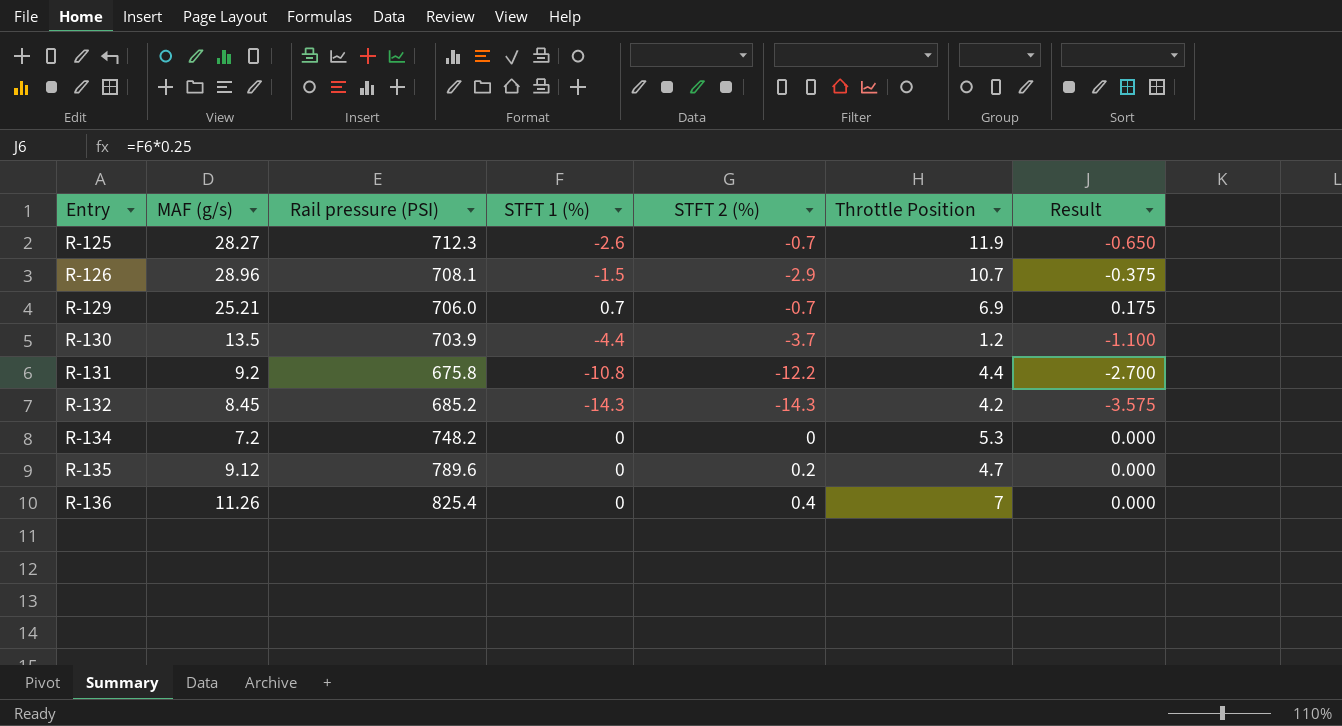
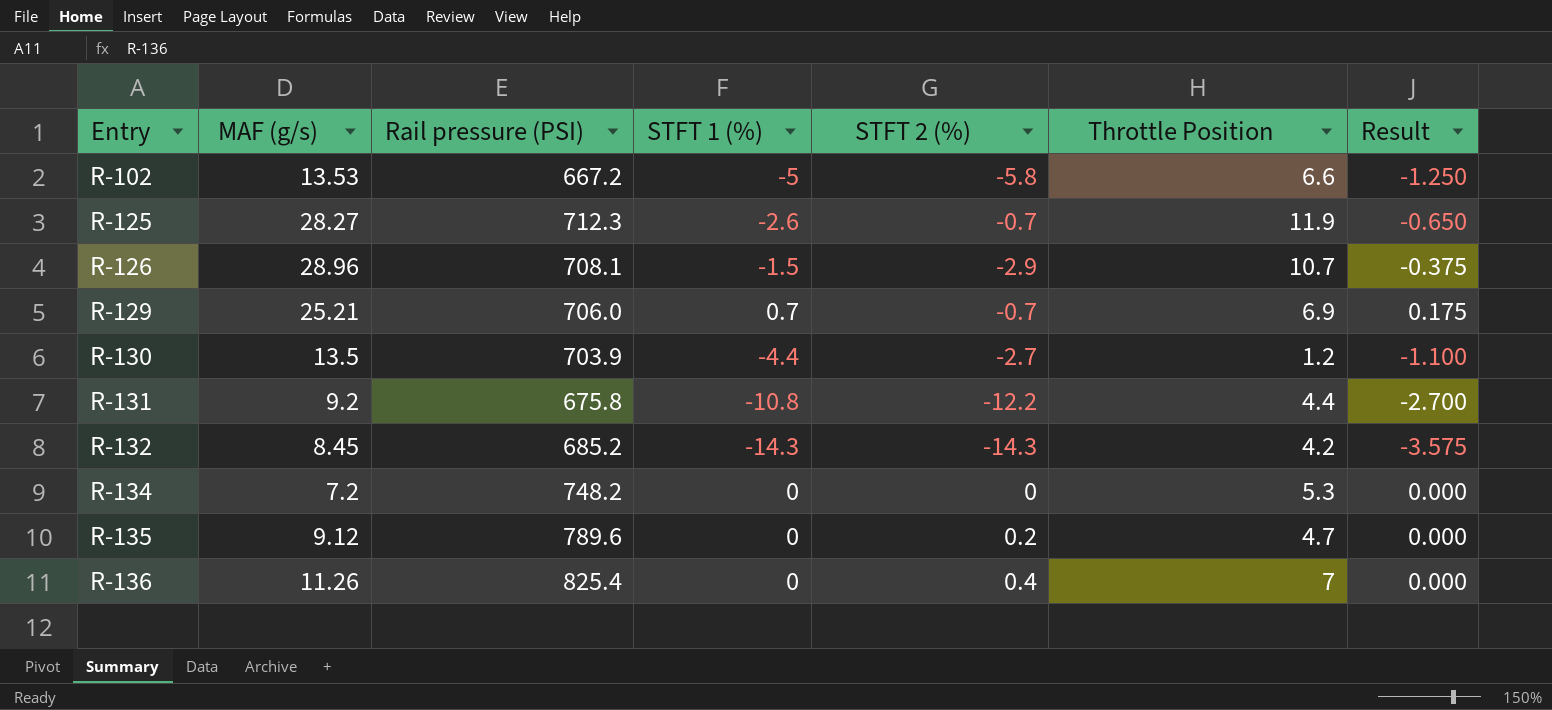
row R-102: none -> 13.53 | 667.2 | -5 | -5.8 | 6.6 | -1.250
R-130 | STFT 2 (%): -3.7 -> -2.7

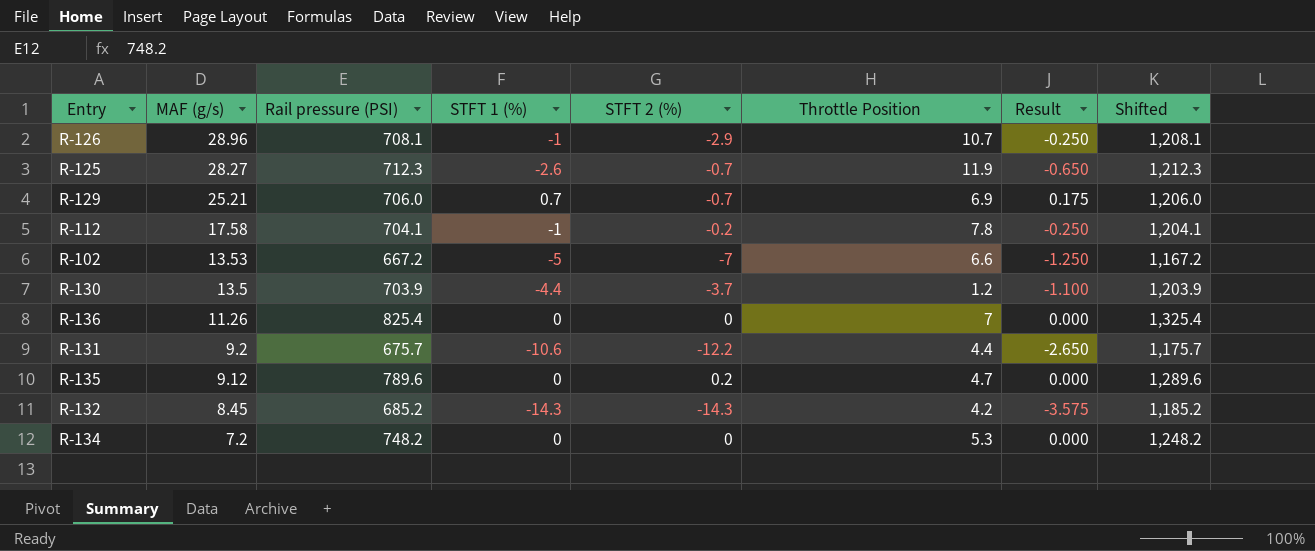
row order: Entry ascending -> MAF (g/s) descending
column Shifted | formula: none -> [Rail pressure (PSI)] + 500
R-126 | STFT 1 (%): -1.5 -> -1
R-126 | Result: -0.375 -> -0.250
row R-112: none -> 17.58 | 704.1 | -1 | -0.2 | 7.8 | -0.250 | 1,204.1
R-102 | STFT 2 (%): -5.8 -> -7
R-130 | STFT 2 (%): -2.7 -> -3.7
R-136 | STFT 2 (%): 0.4 -> 0
R-131 | Rail pressure (PSI): 675.8 -> 675.7
R-131 | STFT 1 (%): -10.8 -> -10.6
R-131 | Result: -2.700 -> -2.650

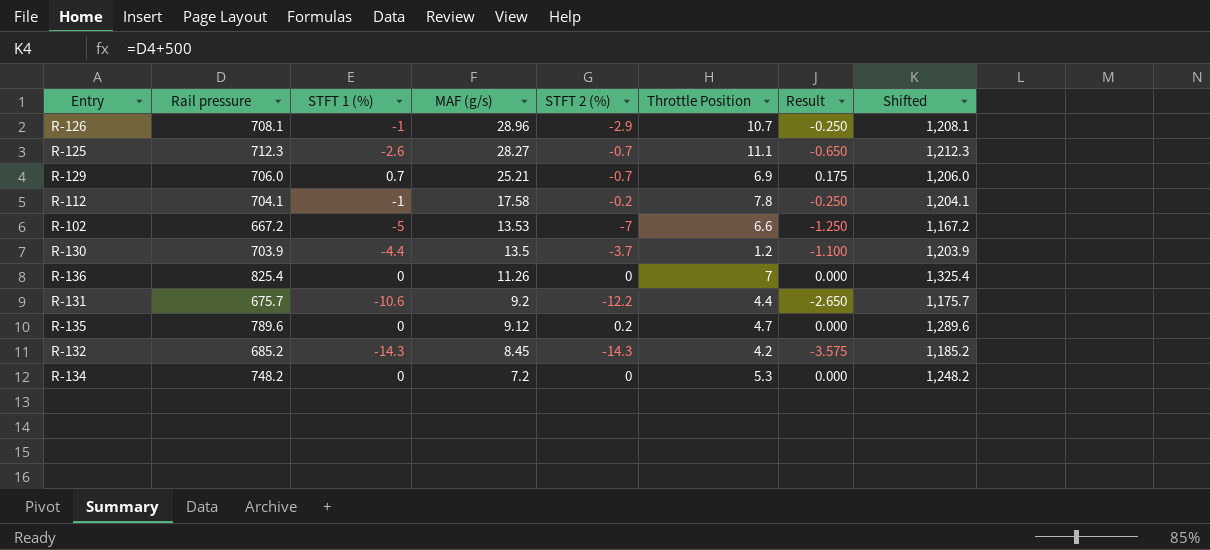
column name: Rail pressure (PSI) -> Rail pressure
column MAF (g/s) | position: 2 -> 4
R-125 | Throttle Position: 11.9 -> 11.1

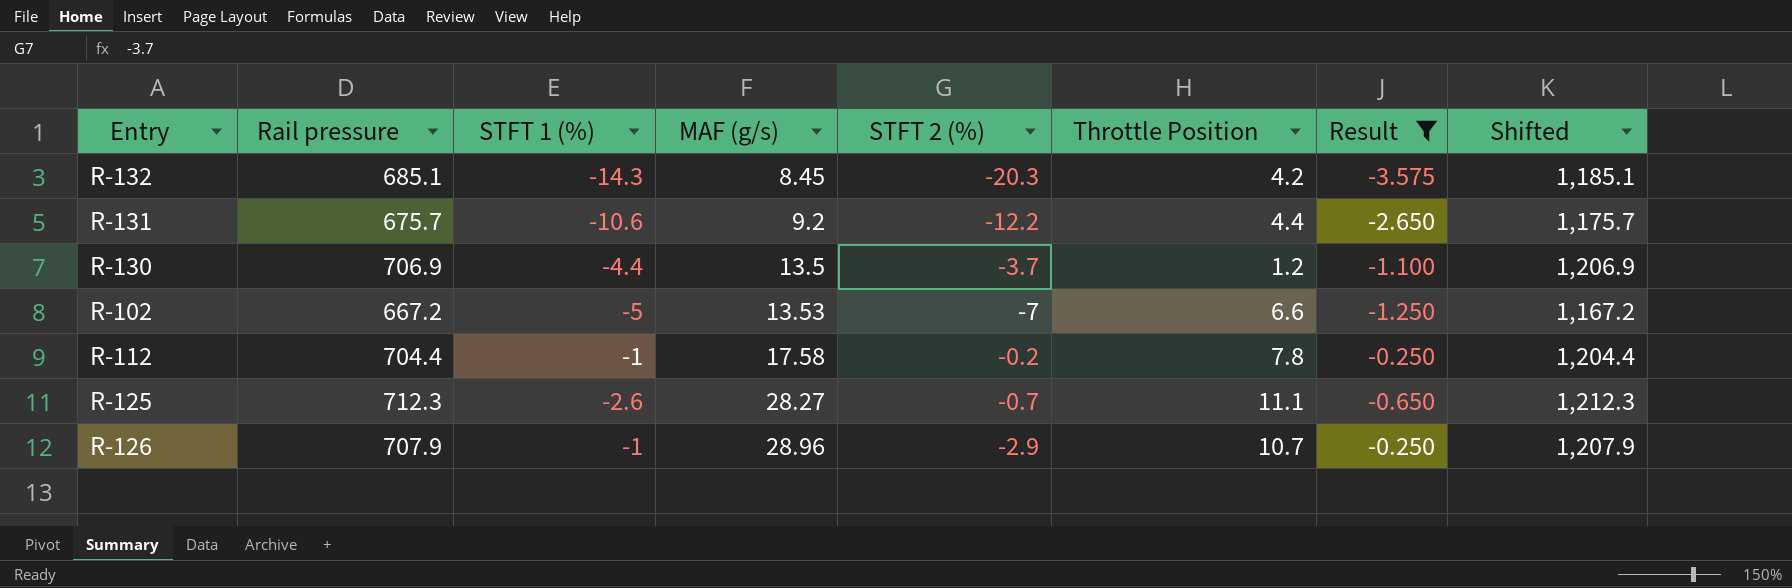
filter: none -> Result <= -0.250
row order: MAF (g/s) descending -> MAF (g/s) ascending
R-132 | Rail pressure: 685.2 -> 685.1
R-132 | STFT 2 (%): -14.3 -> -20.3
R-132 | Shifted: 1,185.2 -> 1,185.1
R-130 | Rail pressure: 703.9 -> 706.9
R-130 | Shifted: 1,203.9 -> 1,206.9
R-112 | Rail pressure: 704.1 -> 704.4
R-112 | Shifted: 1,204.1 -> 1,204.4
R-126 | Rail pressure: 708.1 -> 707.9
R-126 | Shifted: 1,208.1 -> 1,207.9

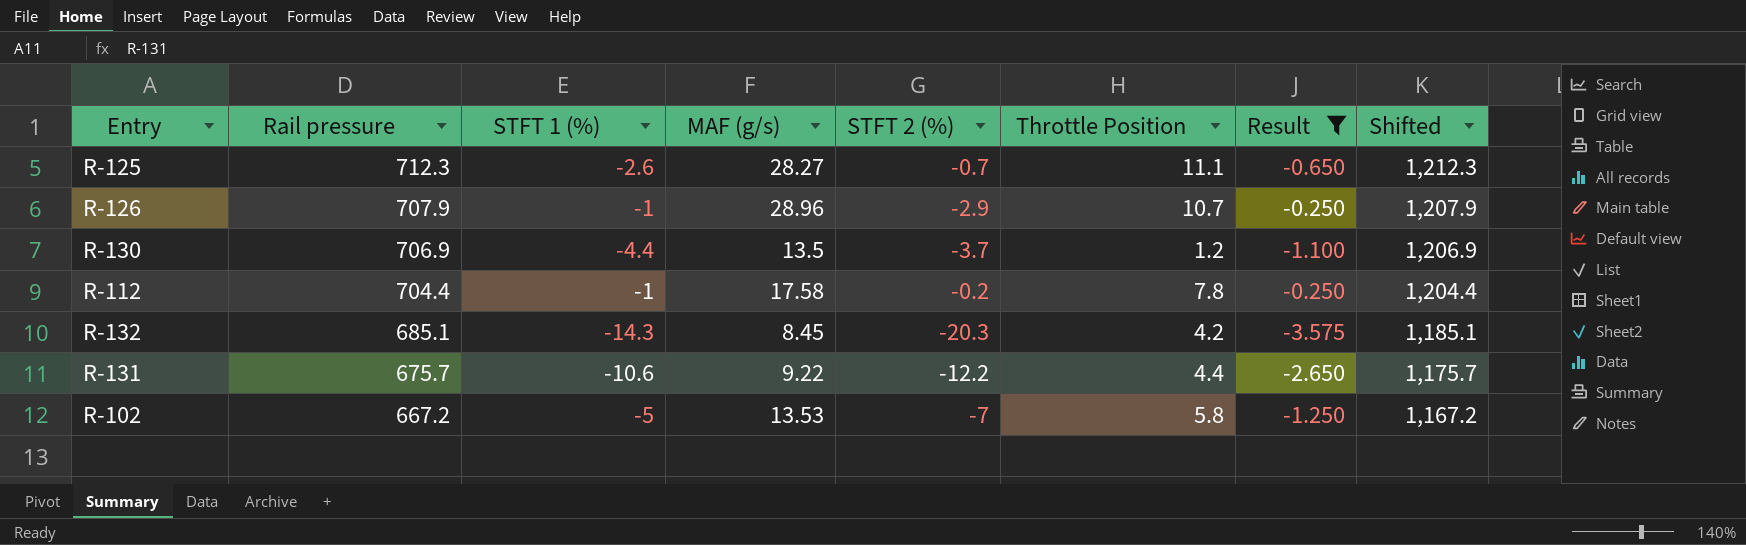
row order: MAF (g/s) ascending -> Rail pressure descending
R-131 | MAF (g/s): 9.2 -> 9.22
R-102 | Throttle Position: 6.6 -> 5.8

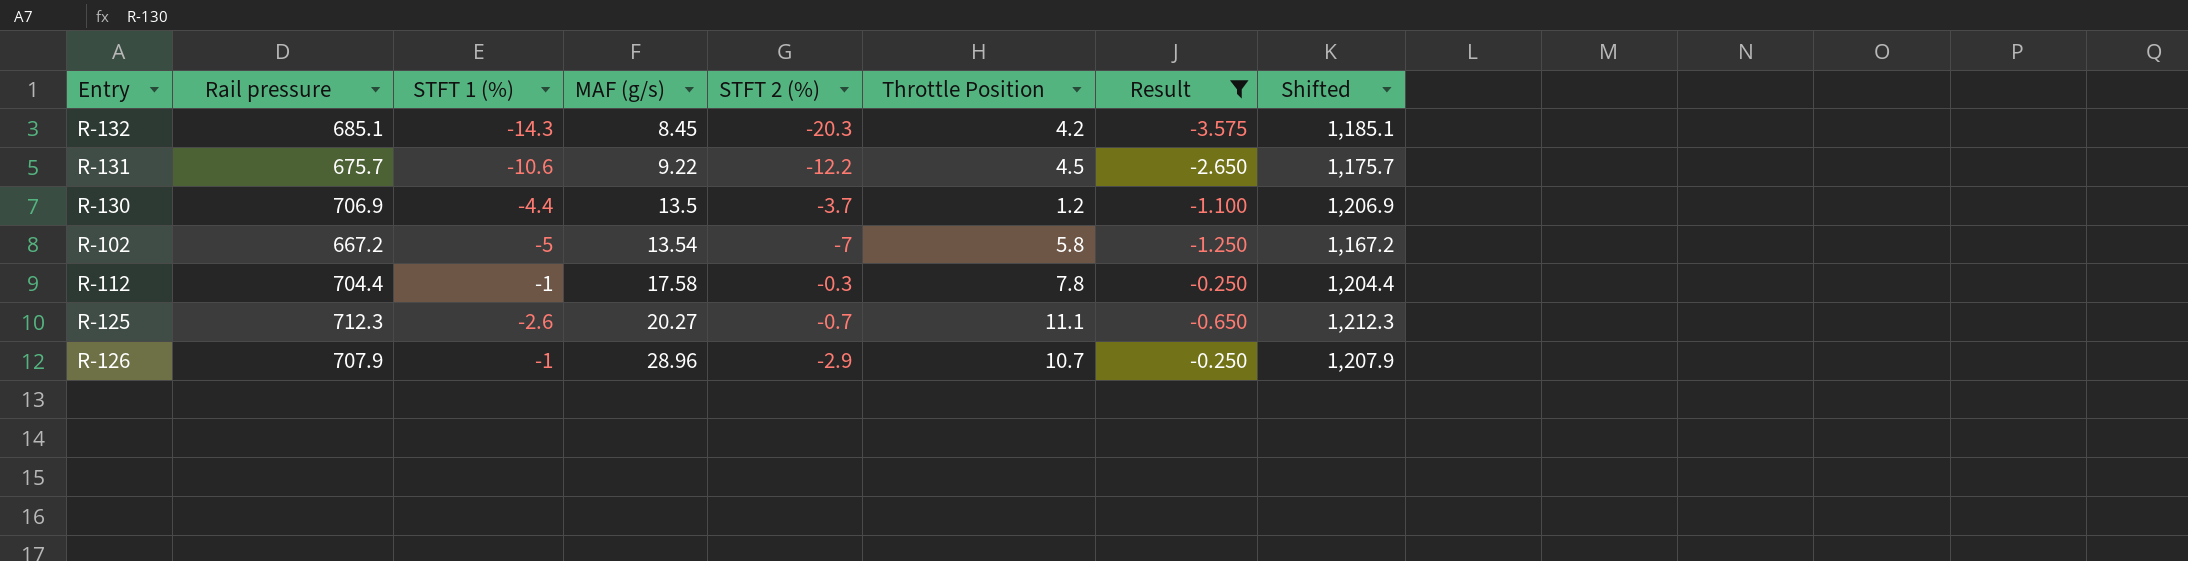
row order: Rail pressure descending -> MAF (g/s) ascending
R-131 | Throttle Position: 4.4 -> 4.5
R-102 | MAF (g/s): 13.53 -> 13.54
R-112 | STFT 2 (%): -0.2 -> -0.3
R-125 | MAF (g/s): 28.27 -> 20.27

